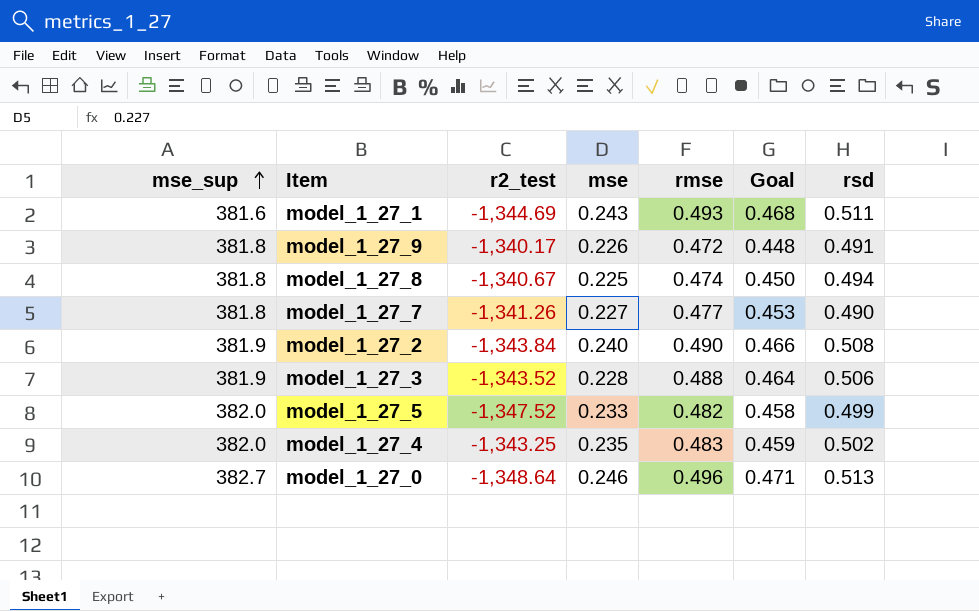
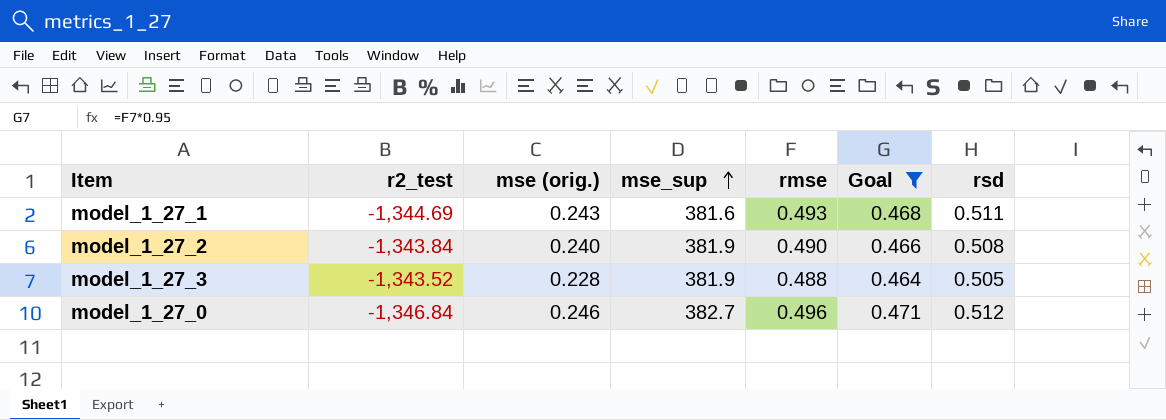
filter: none -> Goal >= 0.464
column name: mse -> mse (orig.)
column mse_sup | position: 1 -> 4
model_1_27_3 | rsd: 0.506 -> 0.505
model_1_27_0 | r2_test: -1,348.64 -> -1,346.84
model_1_27_0 | rsd: 0.513 -> 0.512

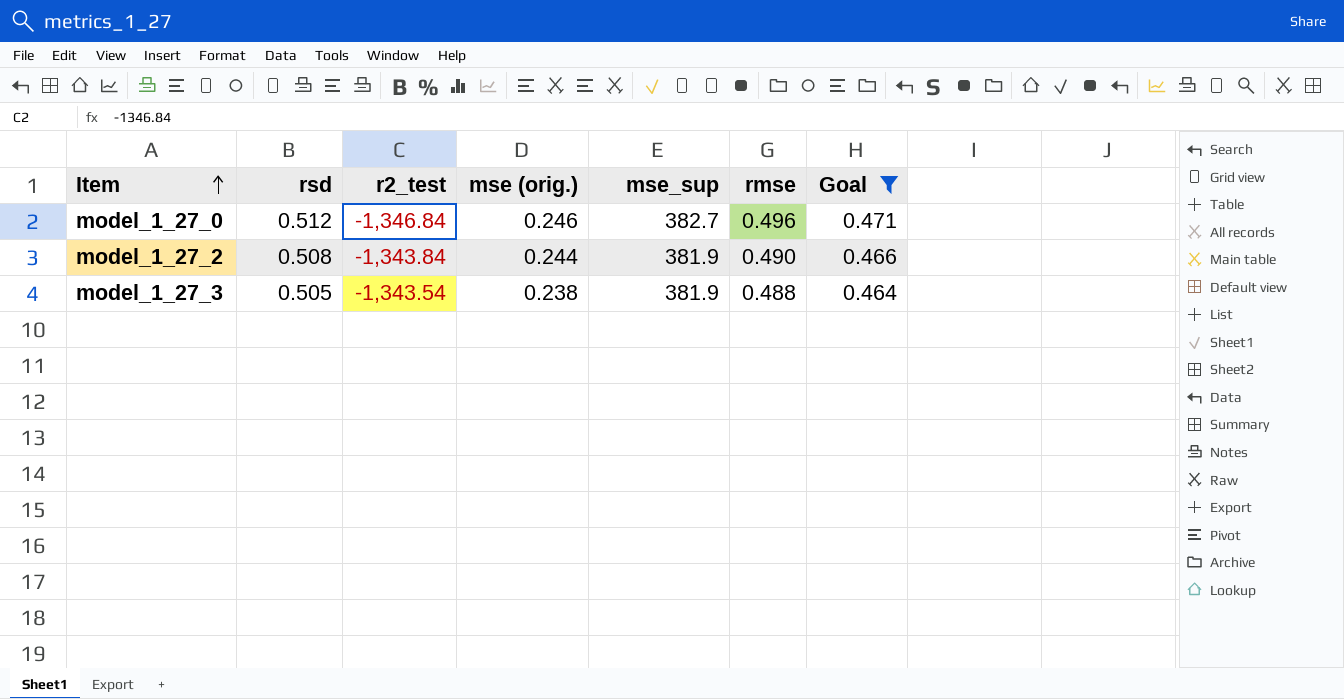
row order: mse_sup ascending -> Item ascending
column rsd | position: 7 -> 2
row model_1_27_1: -1,344.69 | 0.243 | 381.6 | 0.493 | 0.468 | 0.511 -> none
model_1_27_2 | mse (orig.): 0.240 -> 0.244
model_1_27_3 | r2_test: -1,343.52 -> -1,343.54
model_1_27_3 | mse (orig.): 0.228 -> 0.238

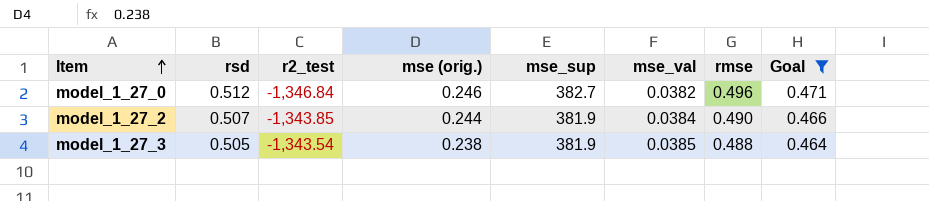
column mse_val | position: none -> 6
model_1_27_2 | rsd: 0.508 -> 0.507
model_1_27_2 | r2_test: -1,343.84 -> -1,343.85

